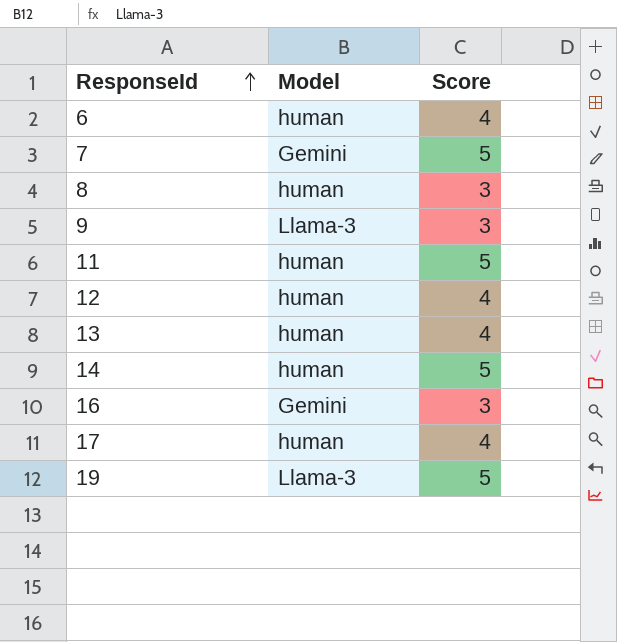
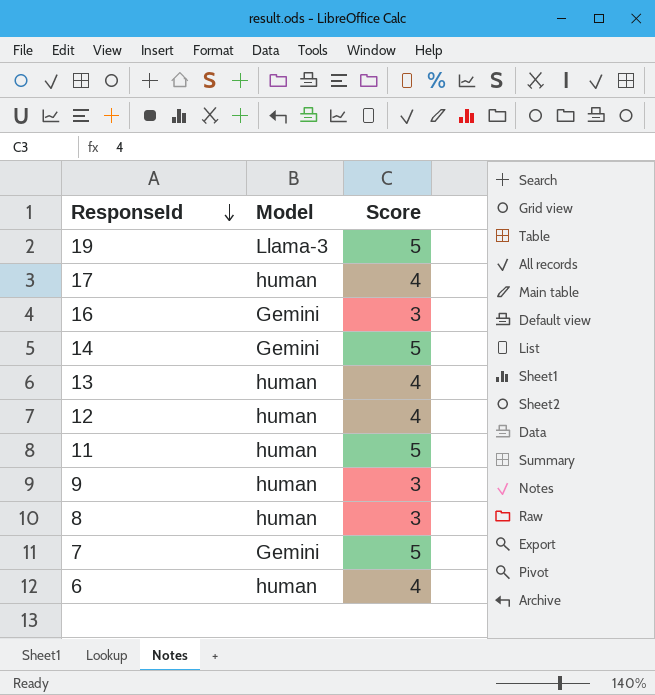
row order: ResponseId ascending -> ResponseId descending
14 | Model: human -> Gemini
9 | Model: Llama-3 -> human

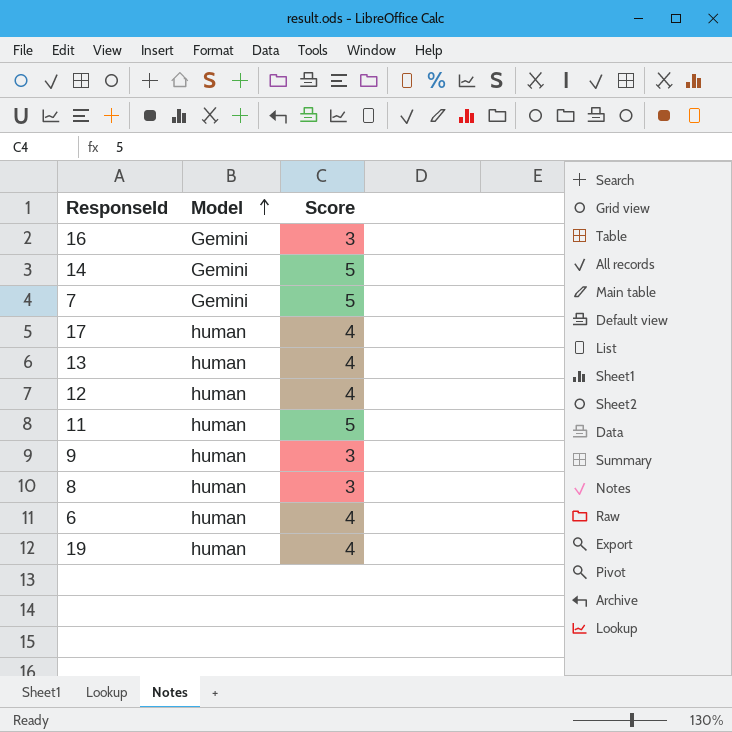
row order: ResponseId descending -> Model ascending
19 | Model: Llama-3 -> human
19 | Score: 5 -> 4

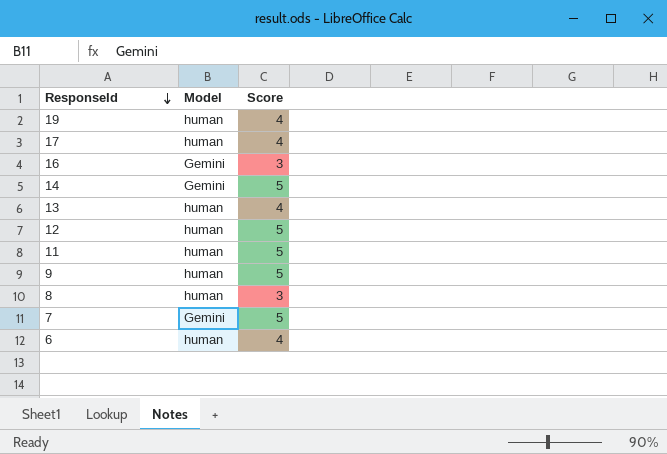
row order: Model ascending -> ResponseId descending
12 | Score: 4 -> 5
9 | Score: 3 -> 5

